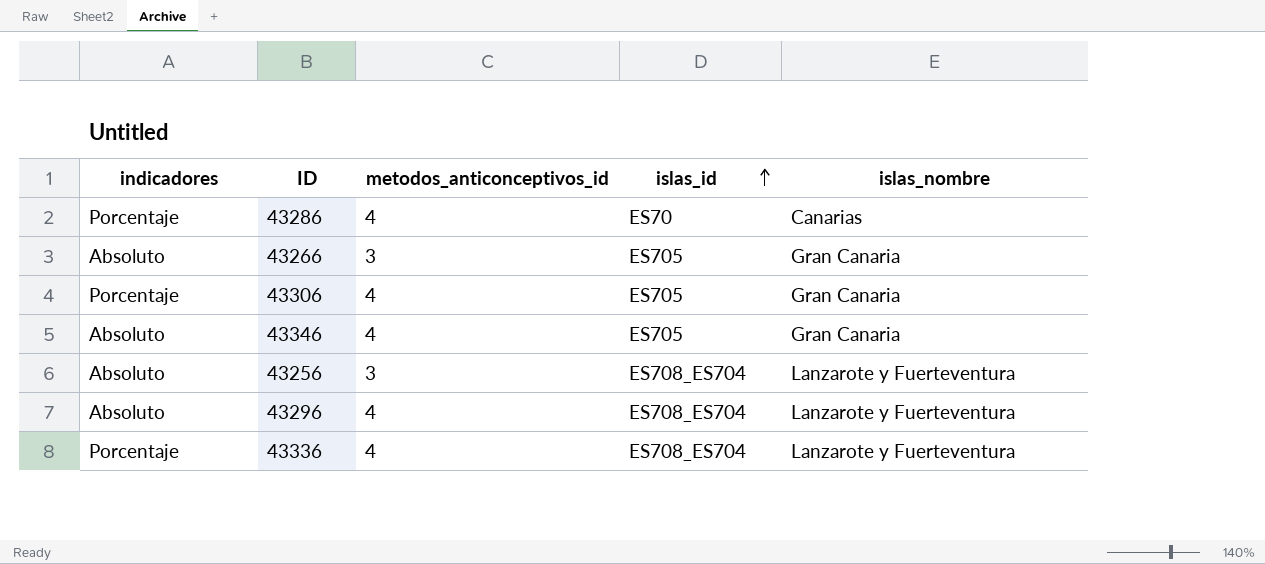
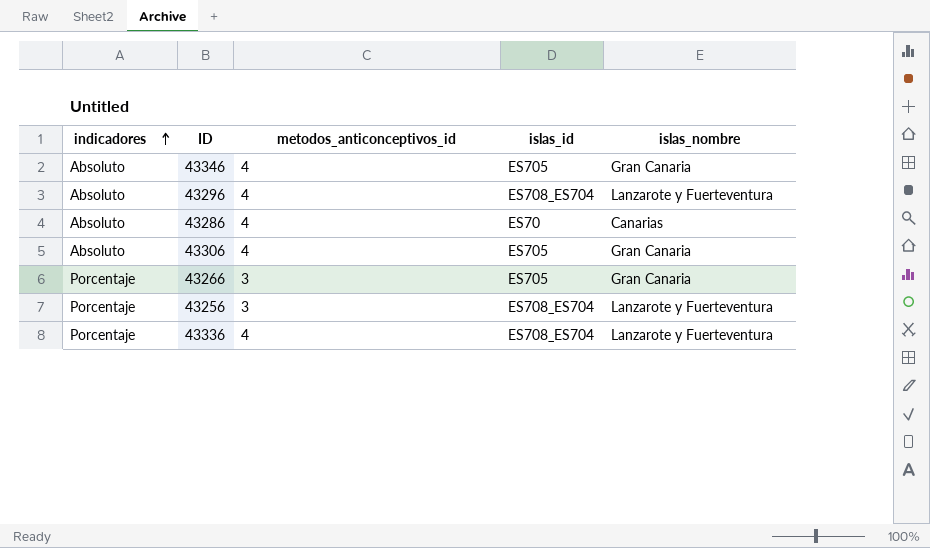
row order: islas_id ascending -> indicadores ascending
43286 | indicadores: Porcentaje -> Absoluto
43306 | indicadores: Porcentaje -> Absoluto
43266 | indicadores: Absoluto -> Porcentaje
43256 | indicadores: Absoluto -> Porcentaje

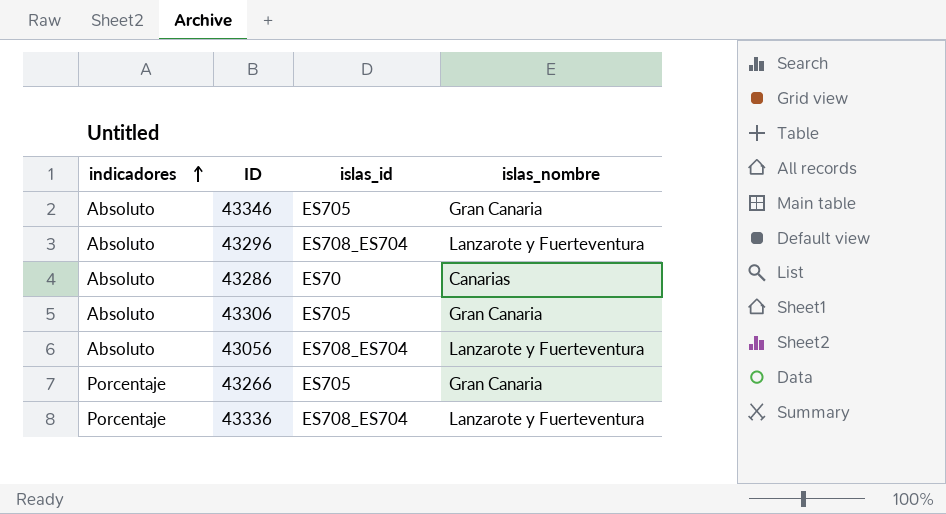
column metodos_anticonceptivos_id | position: 3 -> none
row 43256: Porcentaje | 3 | ES708_ES704 | Lanzarote y Fuerteventura -> none
row 43056: none -> Absoluto | ES708_ES704 | Lanzarote y Fuerteventura

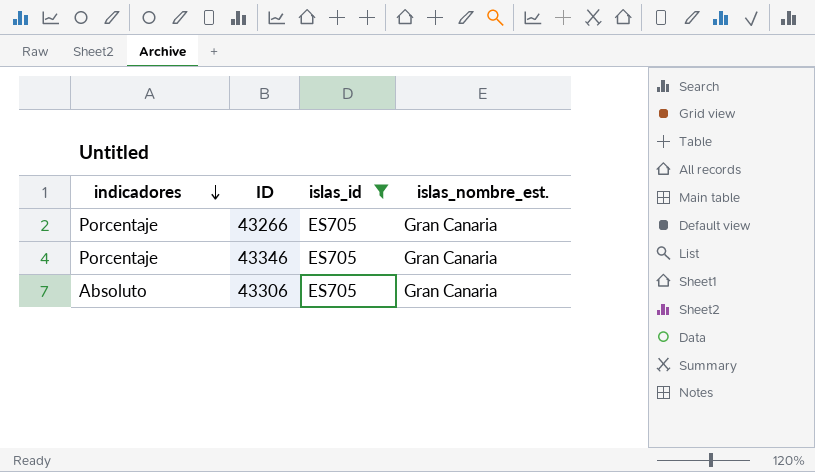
filter: none -> islas_id = ES705
row order: indicadores ascending -> indicadores descending
column name: islas_nombre -> islas_nombre_est.
43346 | indicadores: Absoluto -> Porcentaje

